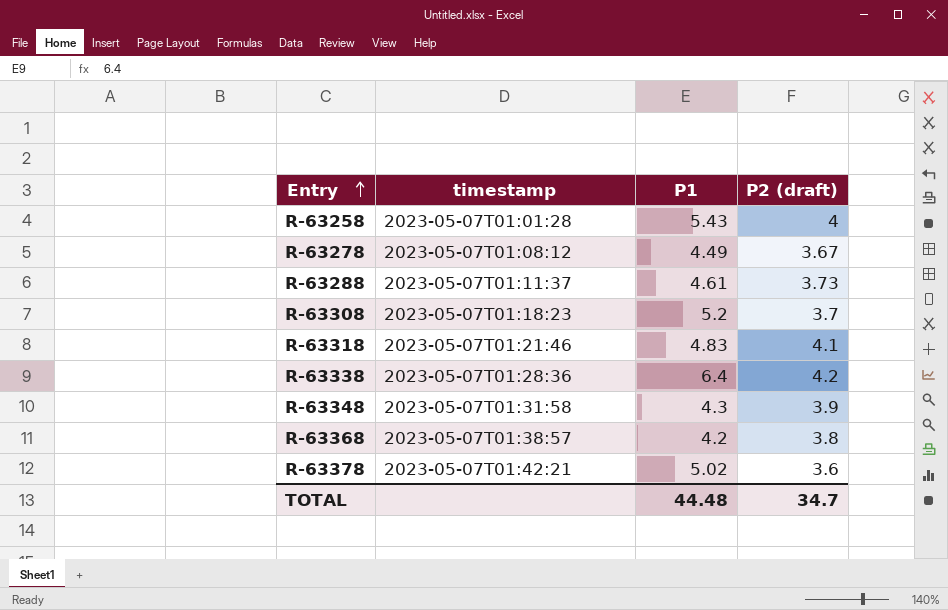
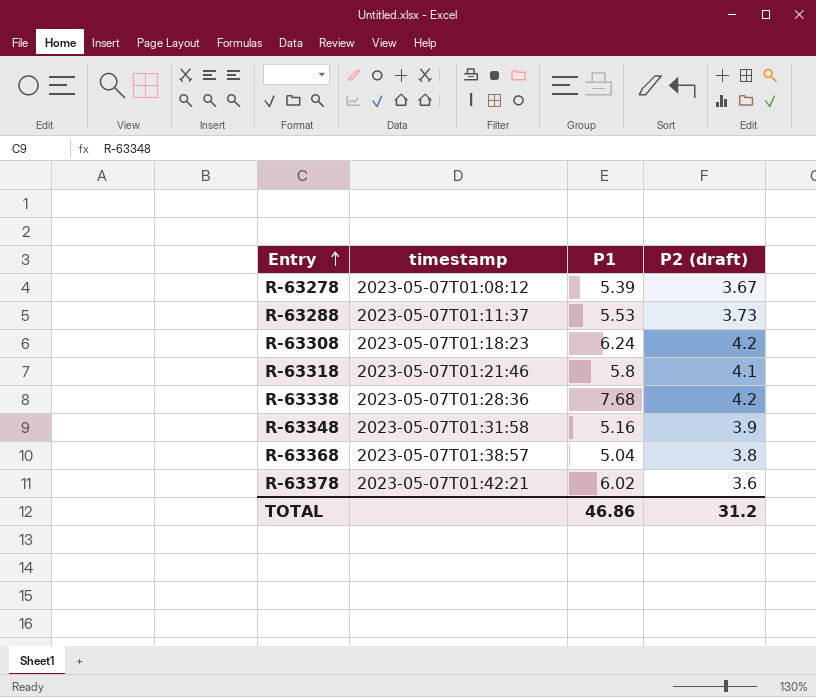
row R-63258: 2023-05-07T01:01:28 | 5.43 | 4 -> none
R-63278 | P1: 4.49 -> 5.39
R-63288 | P1: 4.61 -> 5.53
R-63308 | P1: 5.2 -> 6.24
R-63308 | P2 (draft): 3.7 -> 4.2
R-63318 | P1: 4.83 -> 5.8
R-63338 | P1: 6.4 -> 7.68
R-63348 | P1: 4.3 -> 5.16
R-63368 | P1: 4.2 -> 5.04
R-63378 | P1: 5.02 -> 6.02
TOTAL | P1: 44.48 -> 46.86
TOTAL | P2 (draft): 34.7 -> 31.2

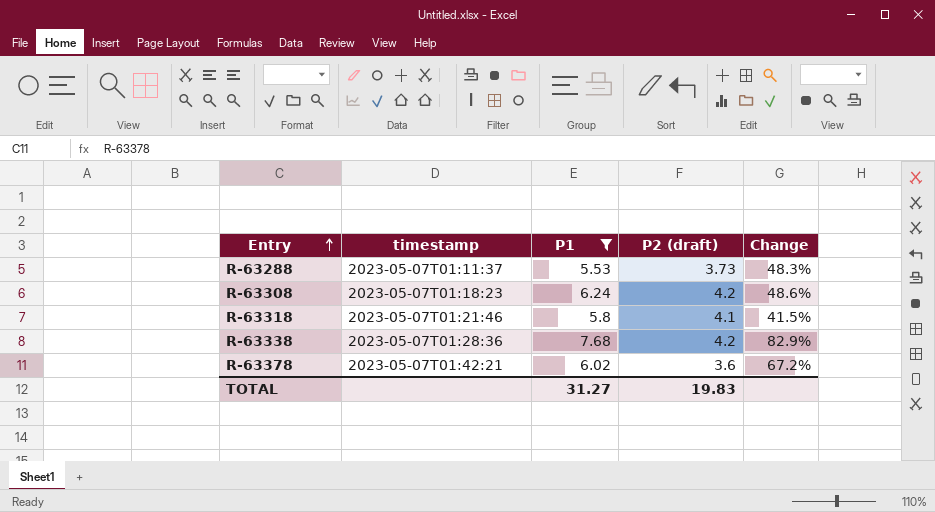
filter: none -> P1 >= 5.53
column Change | formula: none -> ([P1] - [P2 (draft)]) / [P2 (draft)]
TOTAL | P1: 46.86 -> 31.27
TOTAL | P2 (draft): 31.2 -> 19.83

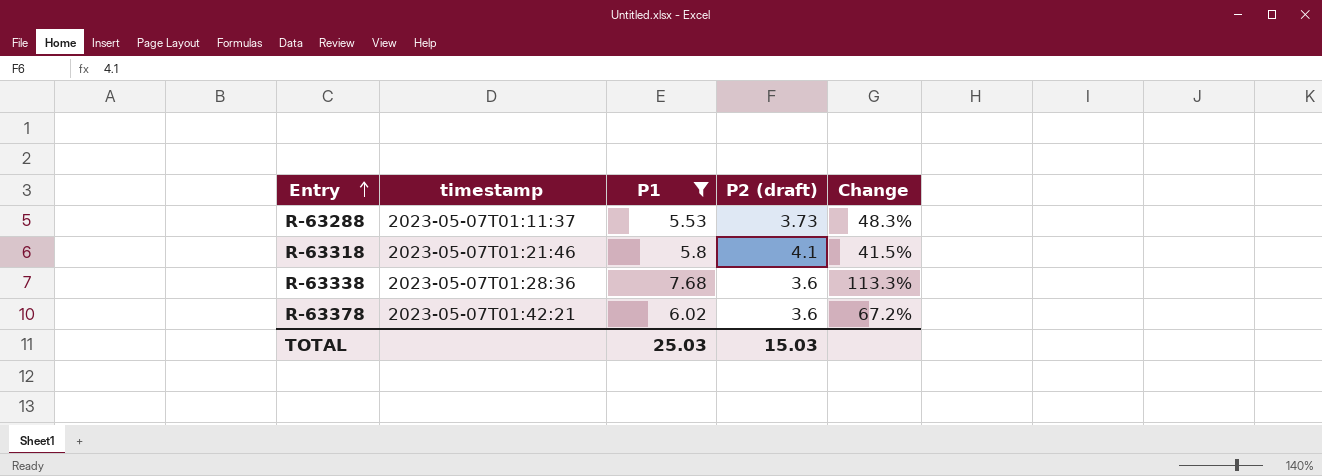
row R-63308: 2023-05-07T01:18:23 | 6.24 | 4.2 | 48.6% -> none
R-63338 | P2 (draft): 4.2 -> 3.6
R-63338 | Change: 82.9% -> 113.3%
TOTAL | P1: 31.27 -> 25.03
TOTAL | P2 (draft): 19.83 -> 15.03

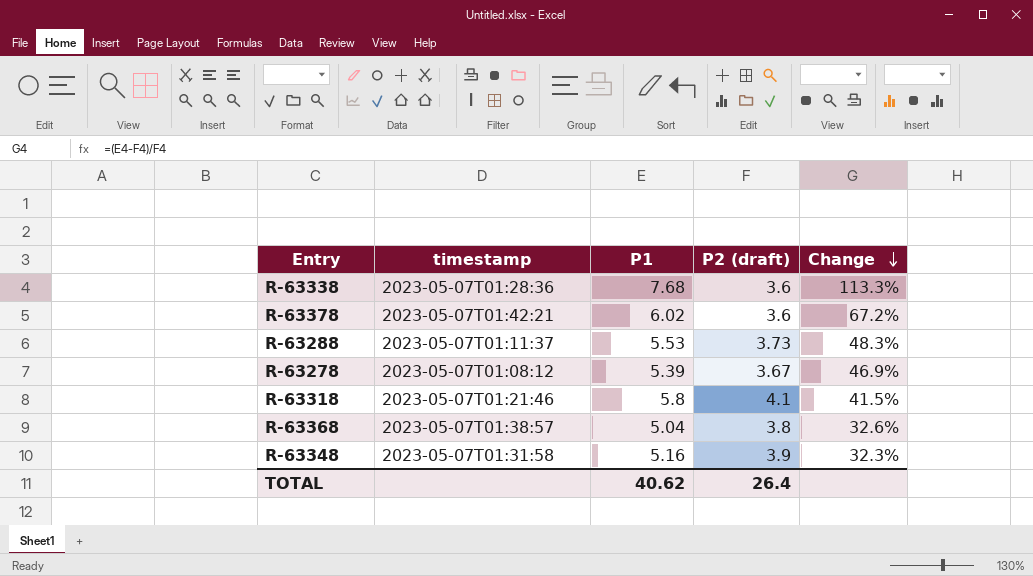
filter: P1 >= 5.53 -> none
row order: Entry ascending -> Change descending
TOTAL | P1: 25.03 -> 40.62
TOTAL | P2 (draft): 15.03 -> 26.4

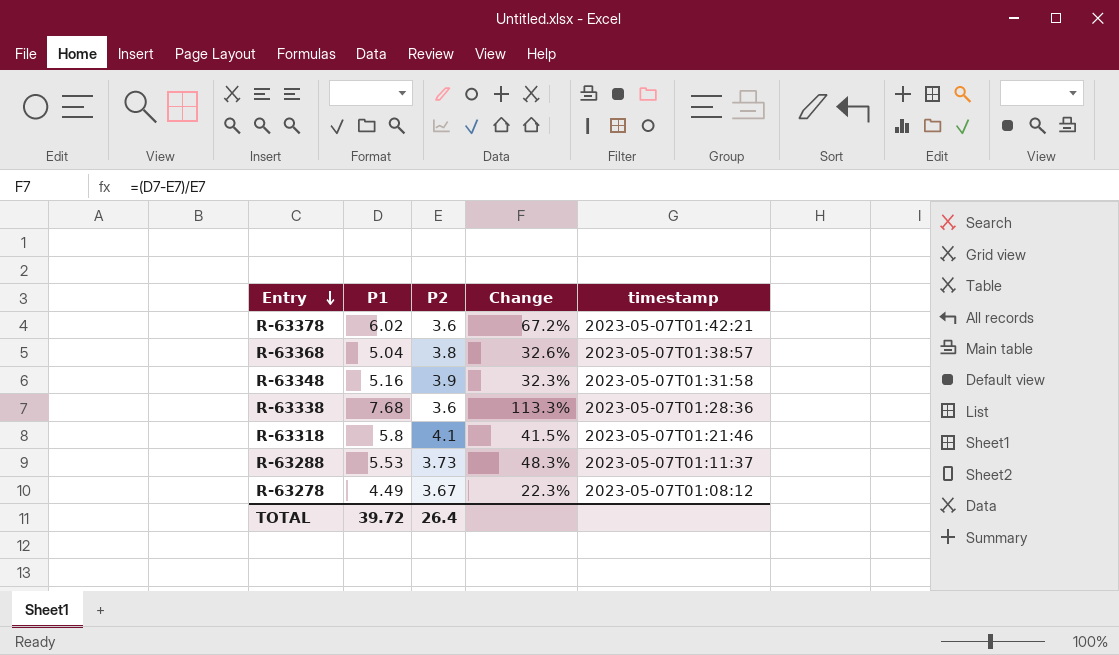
row order: Change descending -> Entry descending
column name: P2 (draft) -> P2
column timestamp | position: 2 -> 5
R-63278 | P1: 5.39 -> 4.49
R-63278 | Change: 46.9% -> 22.3%
TOTAL | P1: 40.62 -> 39.72

